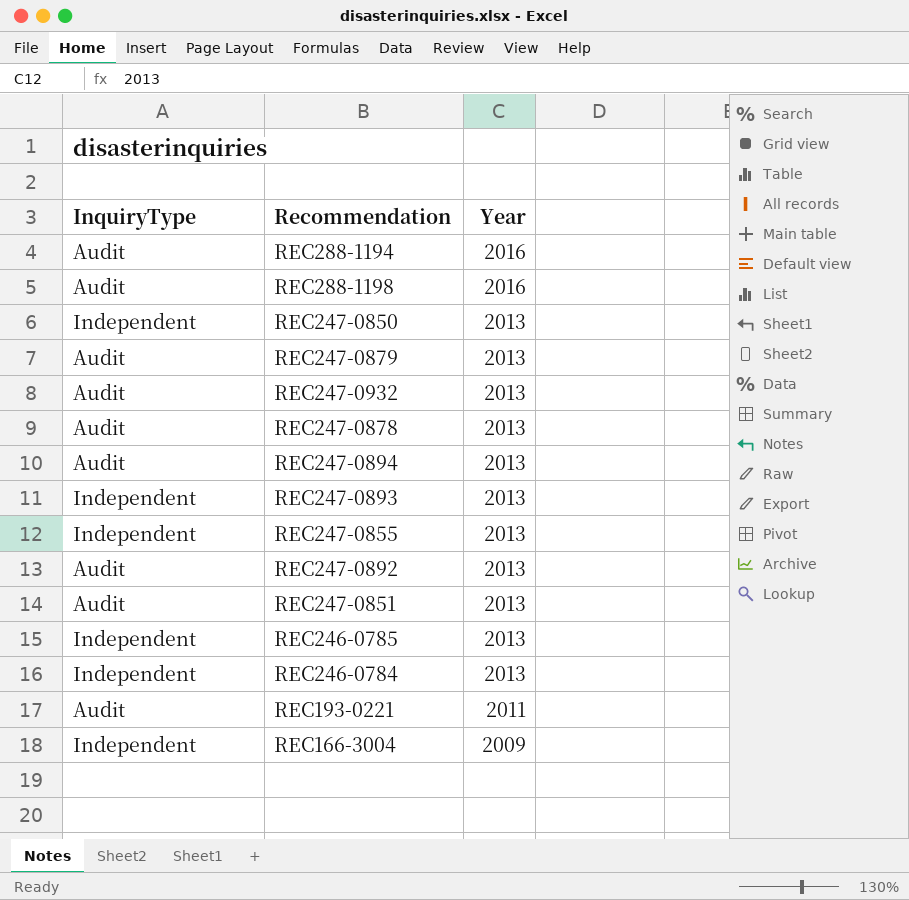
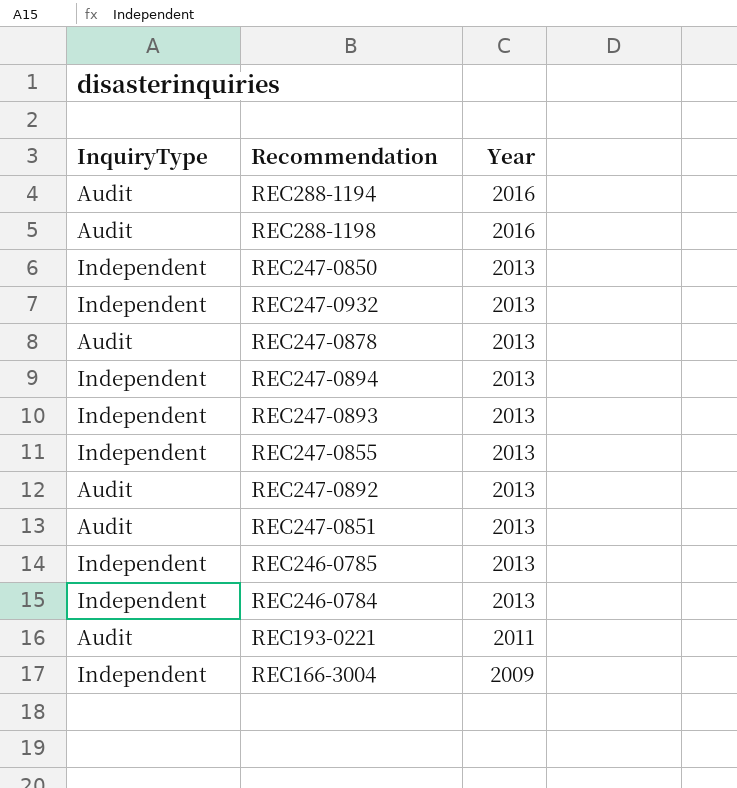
row REC247-0879: Audit | 2013 -> none
REC247-0932 | InquiryType: Audit -> Independent
REC247-0894 | InquiryType: Audit -> Independent

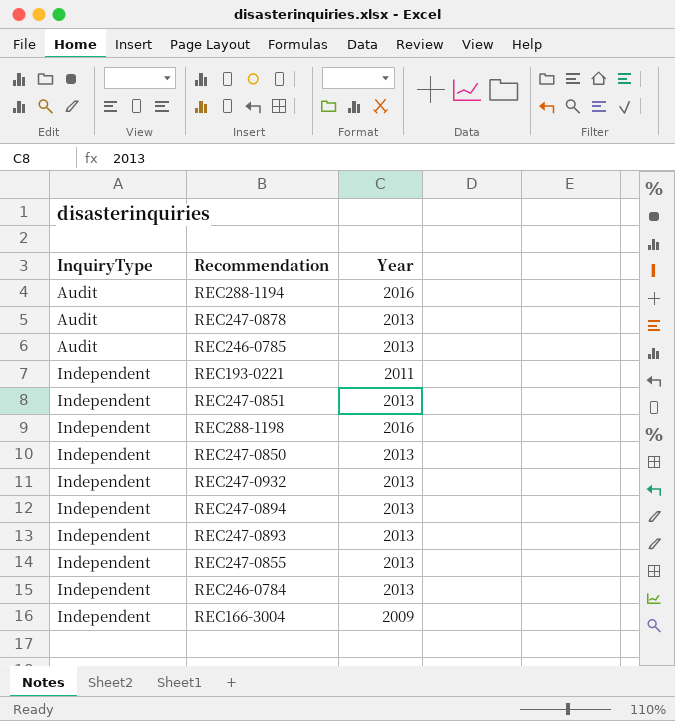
row order: Year descending -> InquiryType ascending
row REC247-0892: Audit | 2013 -> none
REC246-0785 | InquiryType: Independent -> Audit
REC193-0221 | InquiryType: Audit -> Independent
REC247-0851 | InquiryType: Audit -> Independent
REC288-1198 | InquiryType: Audit -> Independent

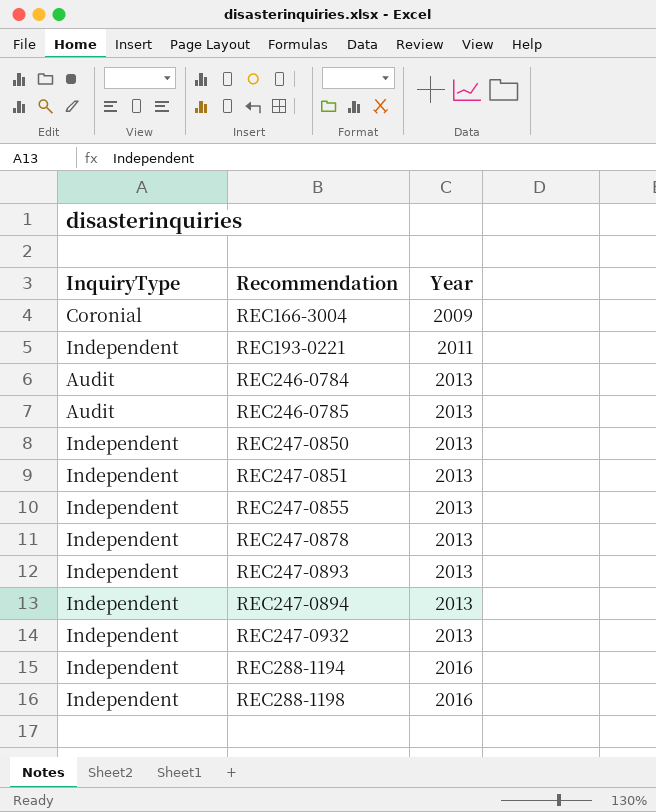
row order: InquiryType ascending -> Recommendation ascending
REC166-3004 | InquiryType: Independent -> Coronial
REC246-0784 | InquiryType: Independent -> Audit
REC247-0878 | InquiryType: Audit -> Independent
REC288-1194 | InquiryType: Audit -> Independent

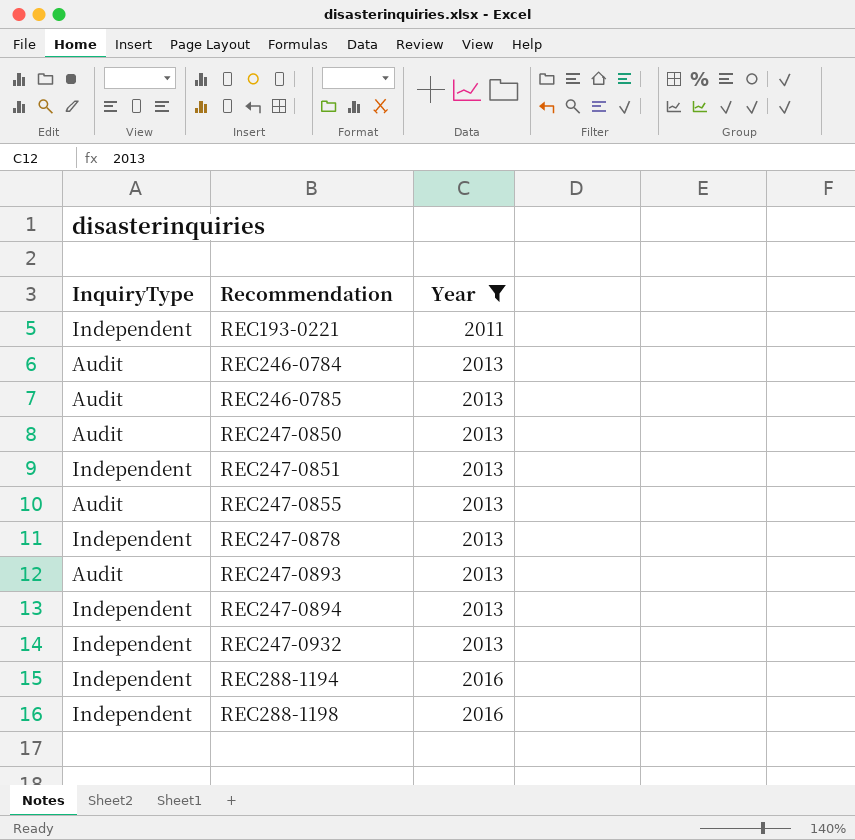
filter: none -> Year != 2009
REC247-0850 | InquiryType: Independent -> Audit
REC247-0855 | InquiryType: Independent -> Audit
REC247-0893 | InquiryType: Independent -> Audit

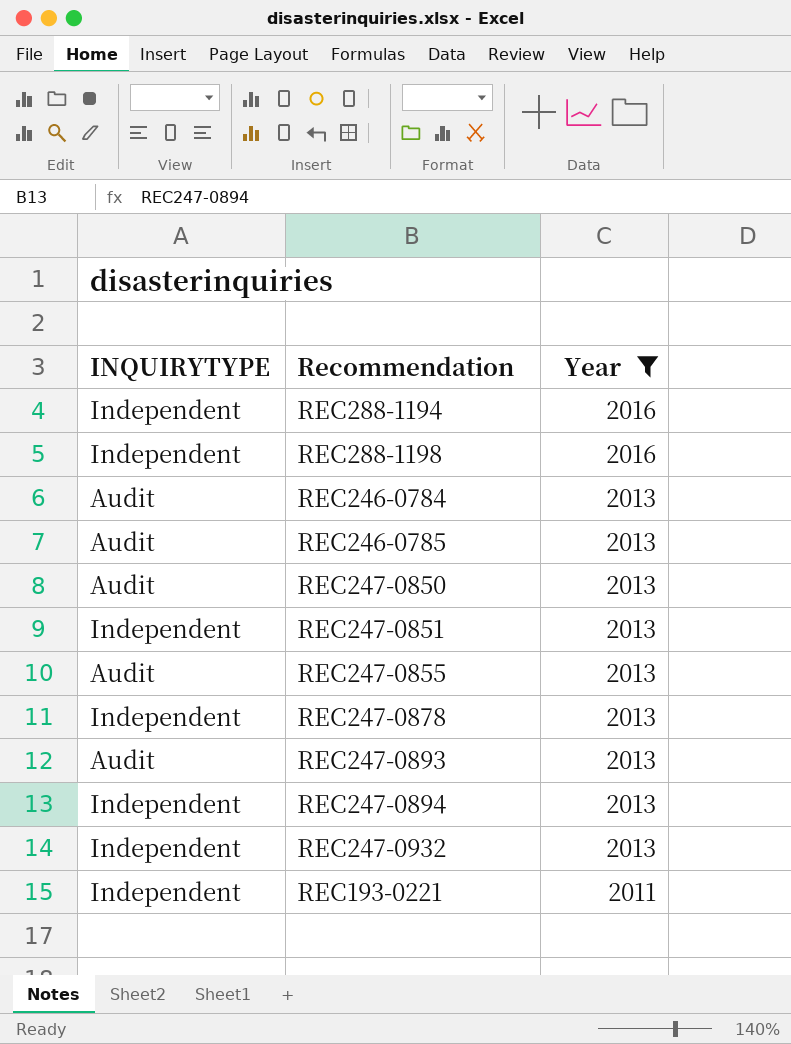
row order: Recommendation ascending -> Year descending
column name: InquiryType -> INQUIRYTYPE

